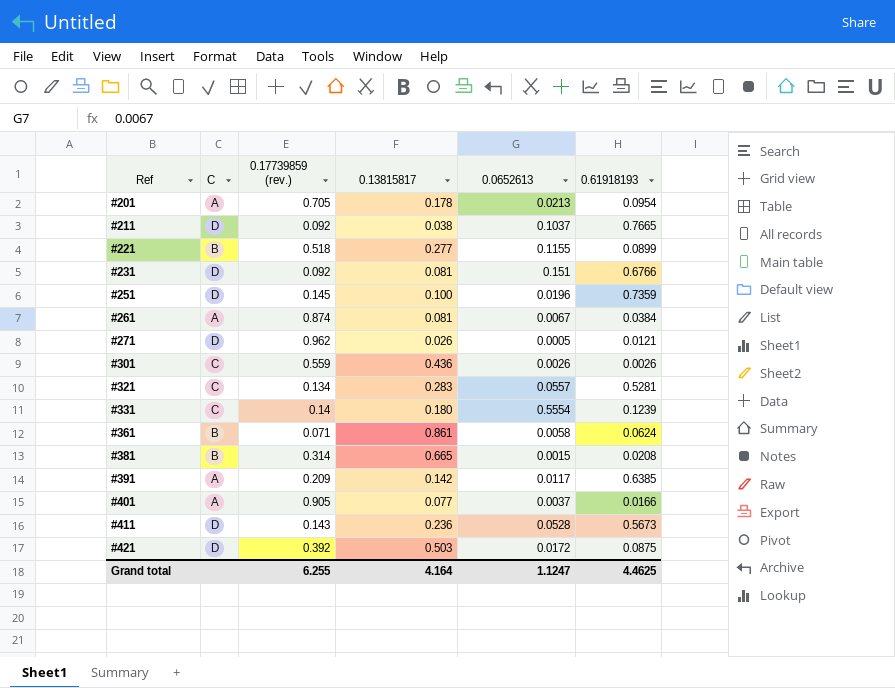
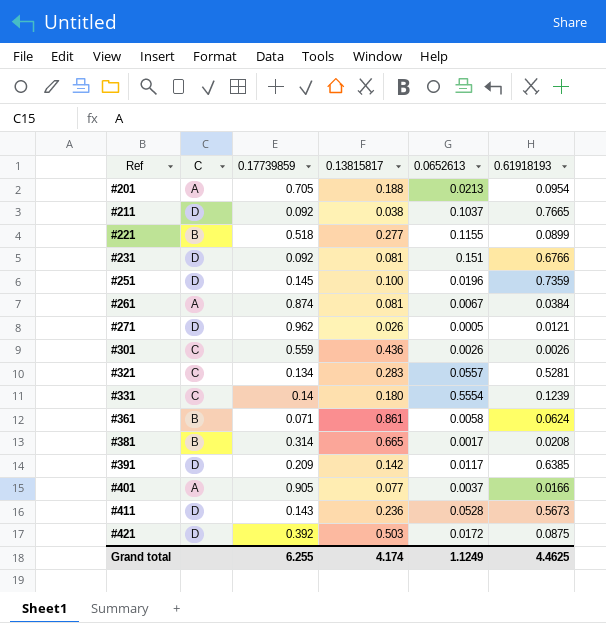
column name: 0.17739859 (rev.) -> 0.17739859
#201 | 0.13815817: 0.178 -> 0.188
#381 | 0.0652613: 0.0015 -> 0.0017
#391 | C: A -> D
Grand total | 0.13815817: 4.164 -> 4.174
Grand total | 0.0652613: 1.1247 -> 1.1249

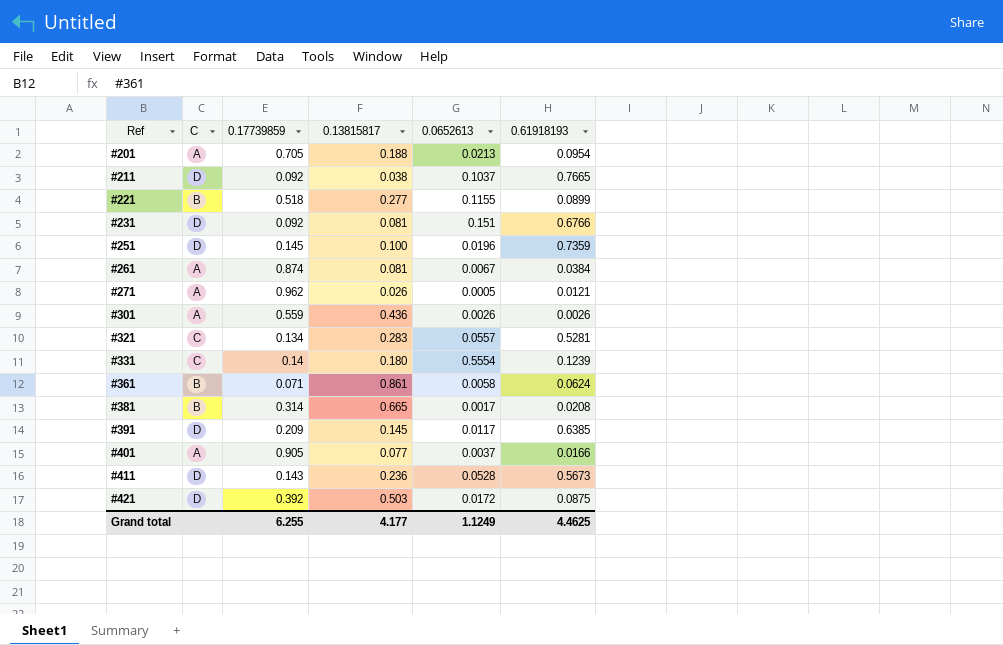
#271 | C: D -> A
#301 | C: C -> A
#391 | 0.13815817: 0.142 -> 0.145
Grand total | 0.13815817: 4.174 -> 4.177

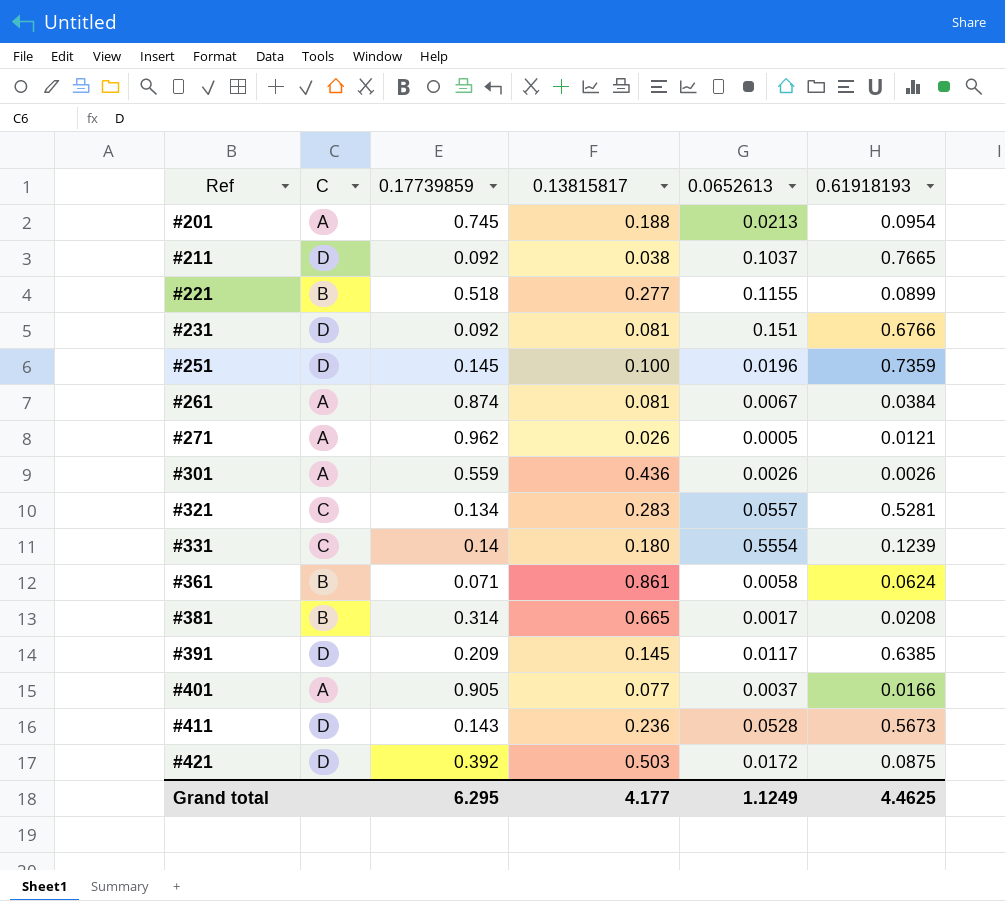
#201 | 0.17739859: 0.705 -> 0.745
Grand total | 0.17739859: 6.255 -> 6.295

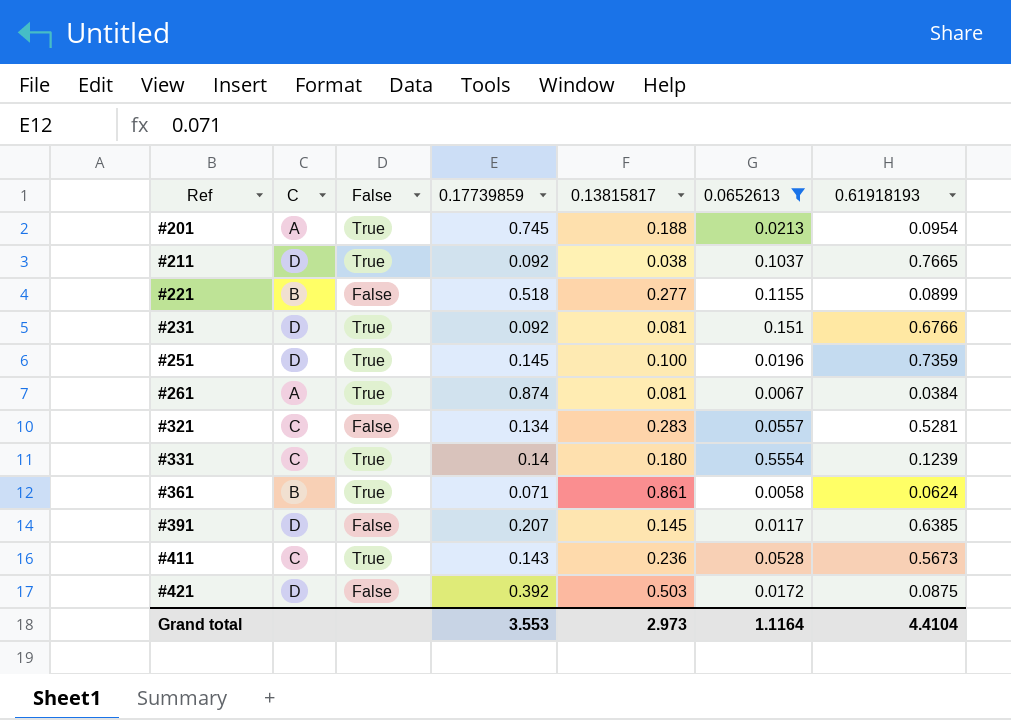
filter: none -> 0.0652613 >= 0.0058
column False | position: none -> 3
#391 | 0.17739859: 0.209 -> 0.207
#411 | C: D -> C
Grand total | 0.17739859: 6.295 -> 3.553
Grand total | 0.13815817: 4.177 -> 2.973
Grand total | 0.0652613: 1.1249 -> 1.1164
Grand total | 0.61918193: 4.4625 -> 4.4104

